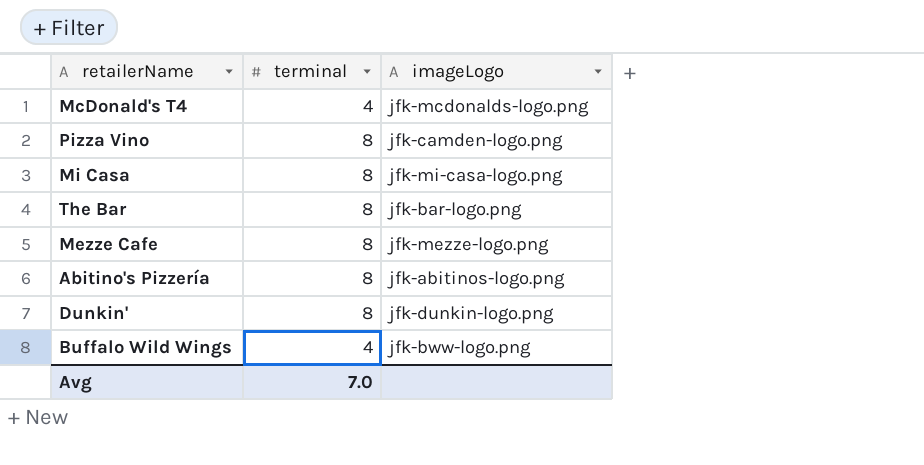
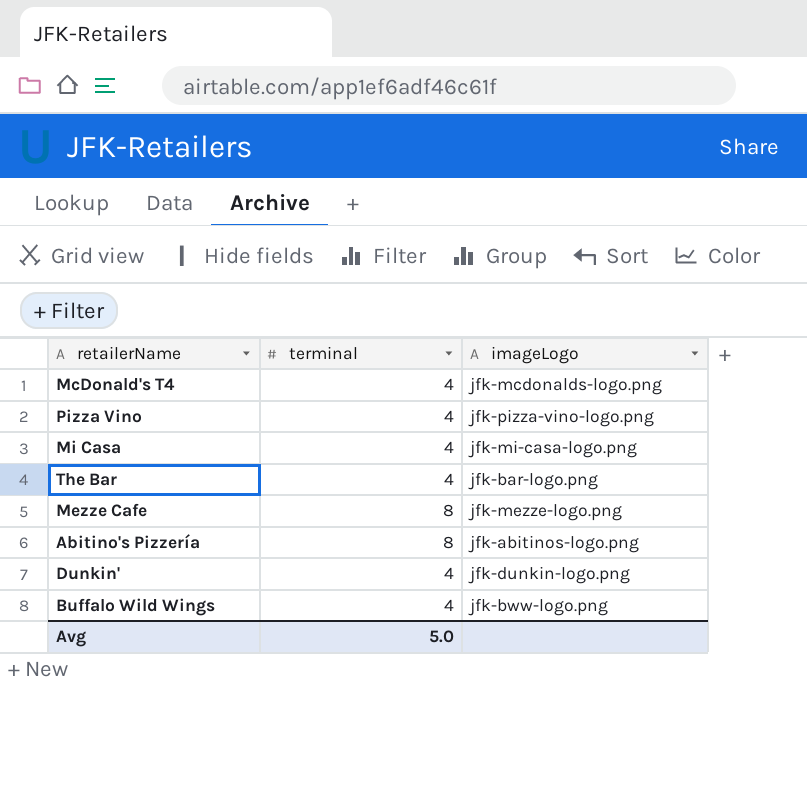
Pizza Vino | terminal: 8 -> 4
Pizza Vino | imageLogo: jfk-camden-logo.png -> jfk-pizza-vino-logo.png
Mi Casa | terminal: 8 -> 4
The Bar | terminal: 8 -> 4
Dunkin' | terminal: 8 -> 4
Avg | terminal: 7.0 -> 5.0

